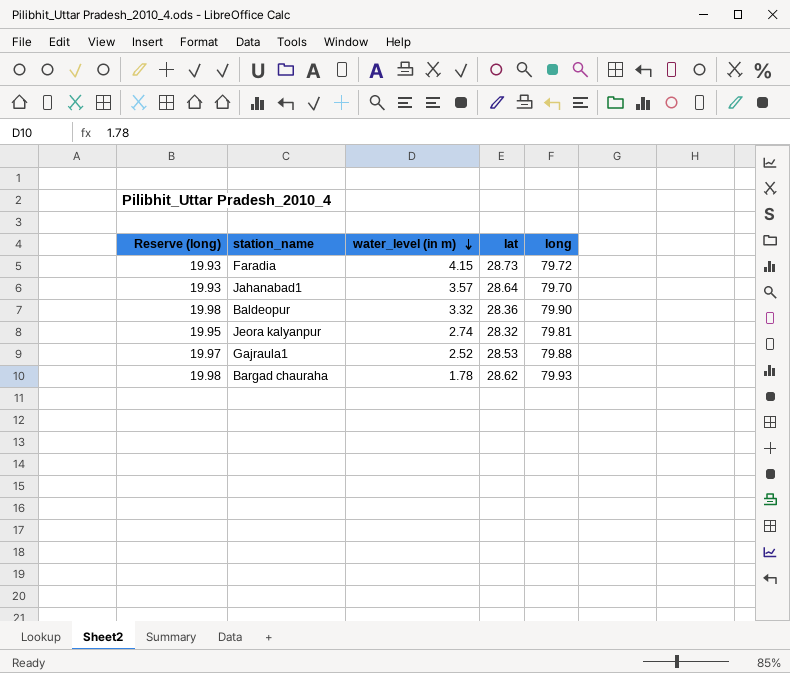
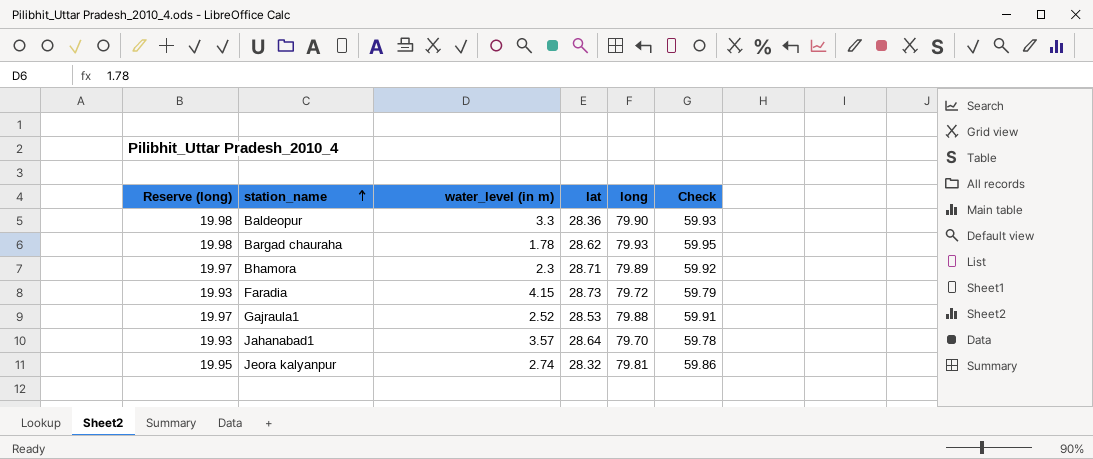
row order: water_level (in m) descending -> station_name ascending
column Check | formula: none -> [long] * 0.75
Baldeopur | water_level (in m): 3.32 -> 3.3
row Bhamora: none -> 19.97 | 2.3 | 28.71 | 79.89 | 59.92

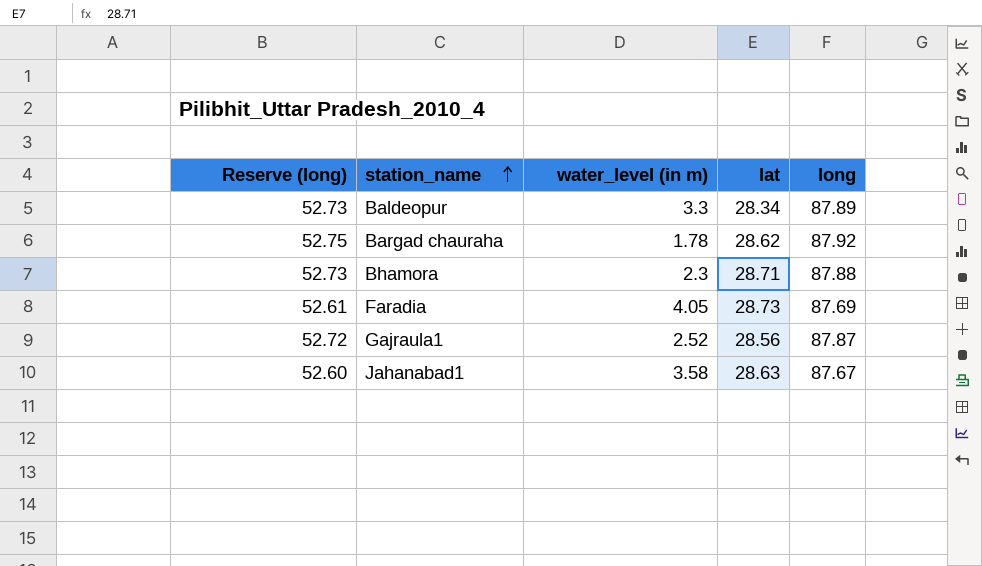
column Check | formula: [long] * 0.75 -> none
column Reserve (long) | formula: [long] * 0.25 -> [long] * 0.6
row Jeora kalyanpur: 19.95 | 2.74 | 28.32 | 79.81 | 59.86 -> none
Baldeopur | lat: 28.36 -> 28.34
Baldeopur | long: 79.90 -> 87.89
Bargad chauraha | long: 79.93 -> 87.92
Bhamora | long: 79.89 -> 87.88
Faradia | water_level (in m): 4.15 -> 4.05
Faradia | long: 79.72 -> 87.69
Gajraula1 | lat: 28.53 -> 28.56
Gajraula1 | long: 79.88 -> 87.87
Jahanabad1 | water_level (in m): 3.57 -> 3.58
Jahanabad1 | lat: 28.64 -> 28.63
Jahanabad1 | long: 79.70 -> 87.67

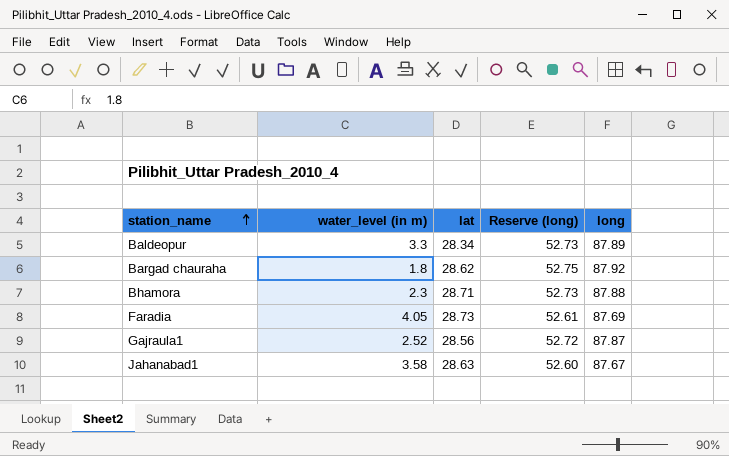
column Reserve (long) | position: 1 -> 4
Bargad chauraha | water_level (in m): 1.78 -> 1.8

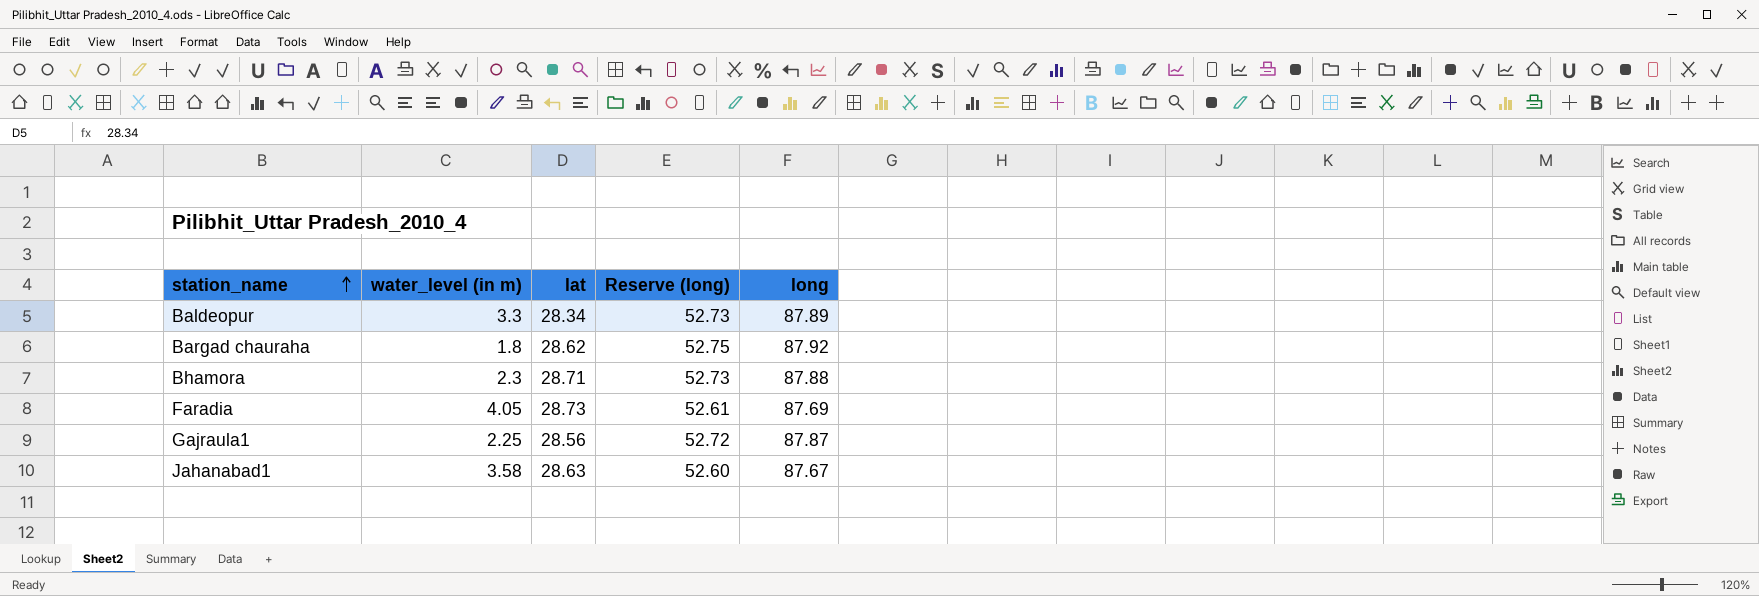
Gajraula1 | water_level (in m): 2.52 -> 2.25

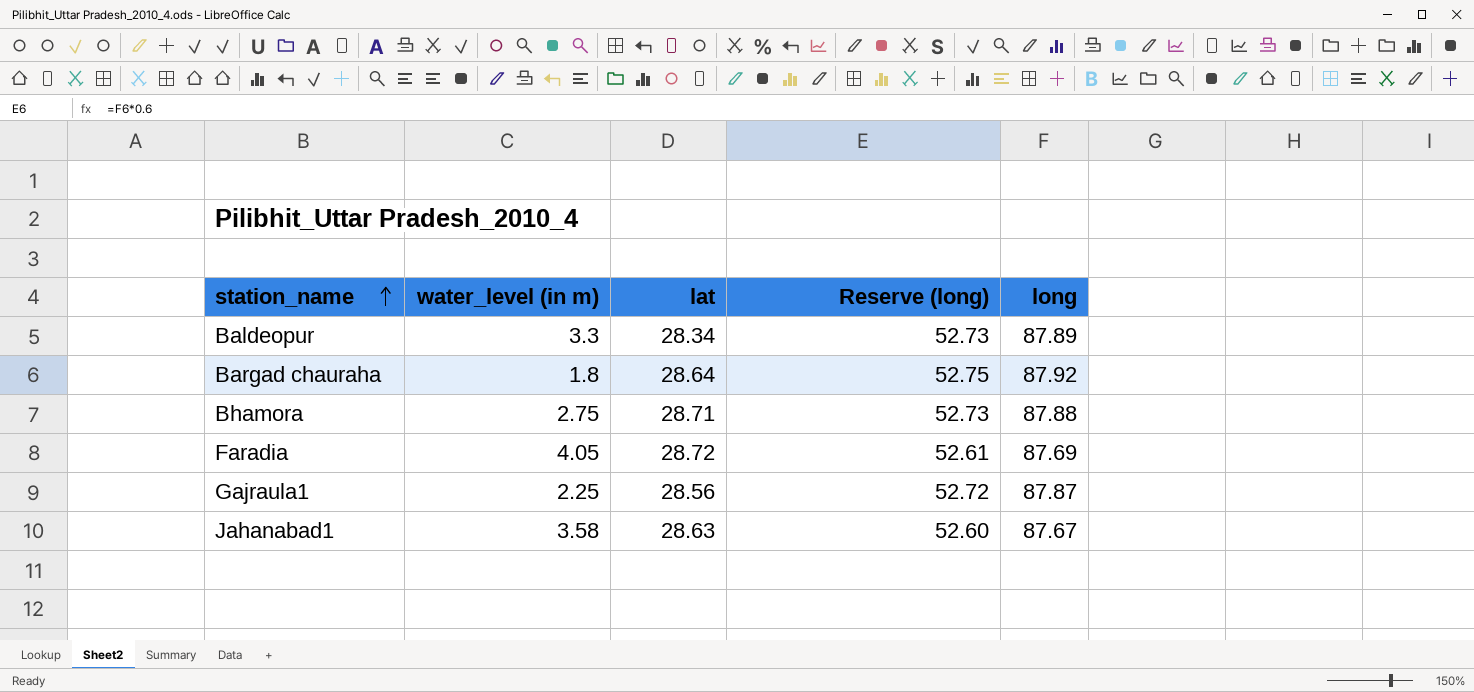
Bargad chauraha | lat: 28.62 -> 28.64
Bhamora | water_level (in m): 2.3 -> 2.75
Faradia | lat: 28.73 -> 28.72

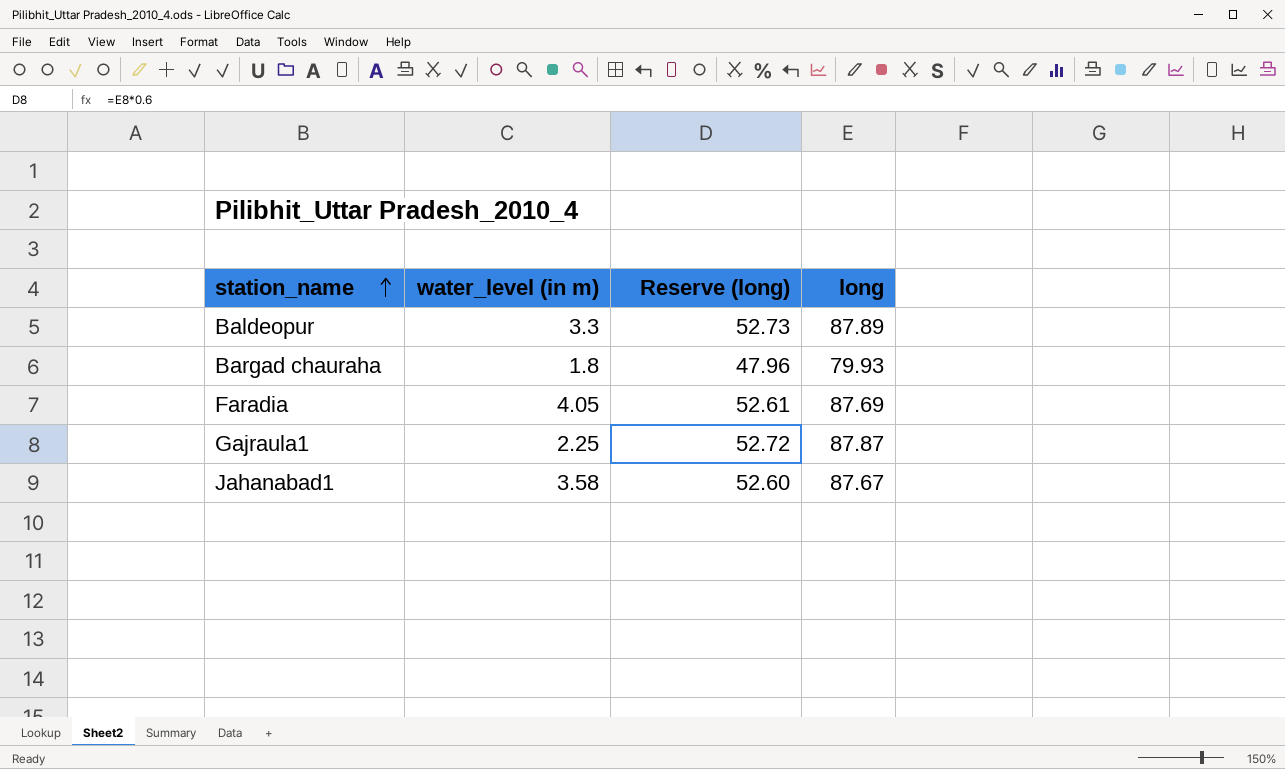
column lat | position: 3 -> none
row Bhamora: 2.75 | 28.71 | 52.73 | 87.88 -> none
Bargad chauraha | Reserve (long): 52.75 -> 47.96
Bargad chauraha | long: 87.92 -> 79.93

